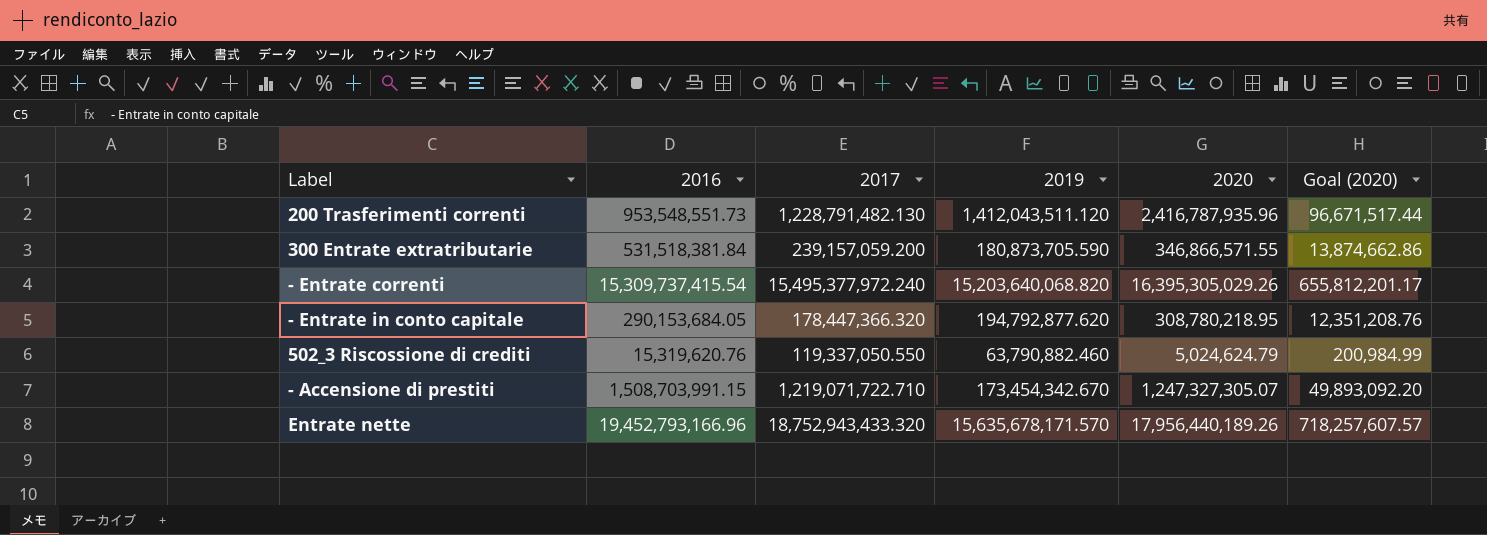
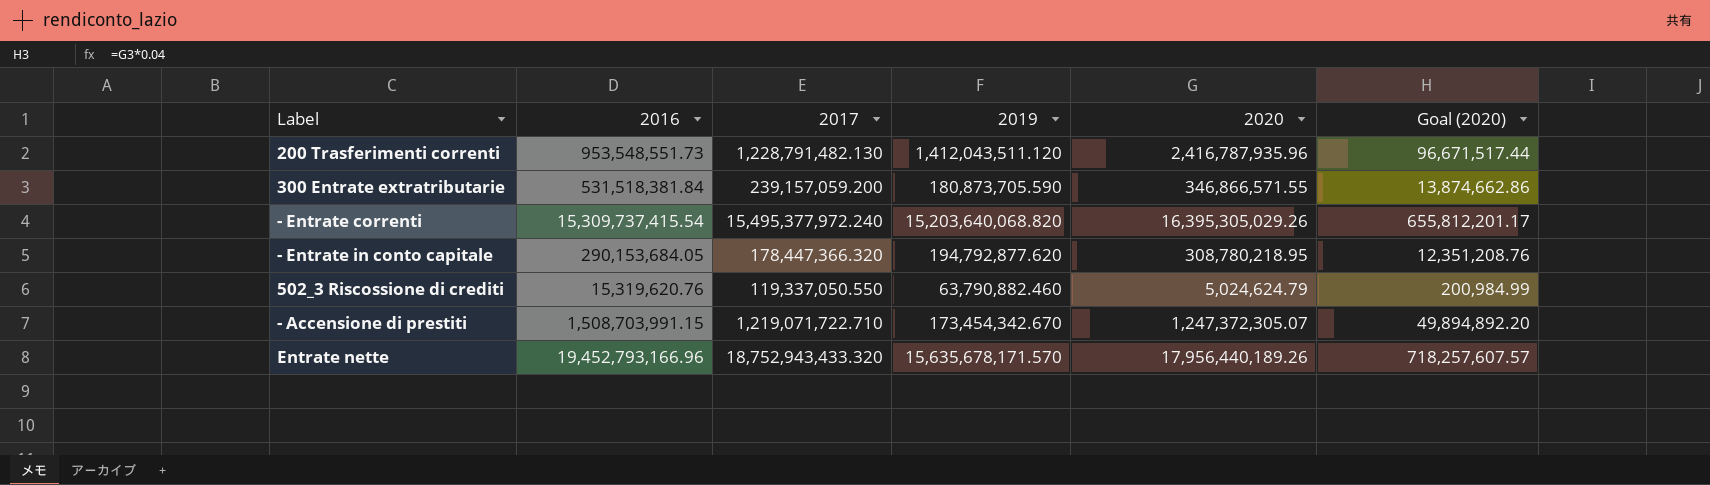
- Accensione di prestiti | 2020: 1,247,327,305.07 -> 1,247,372,305.07
- Accensione di prestiti | Goal (2020): 49,893,092.20 -> 49,894,892.20

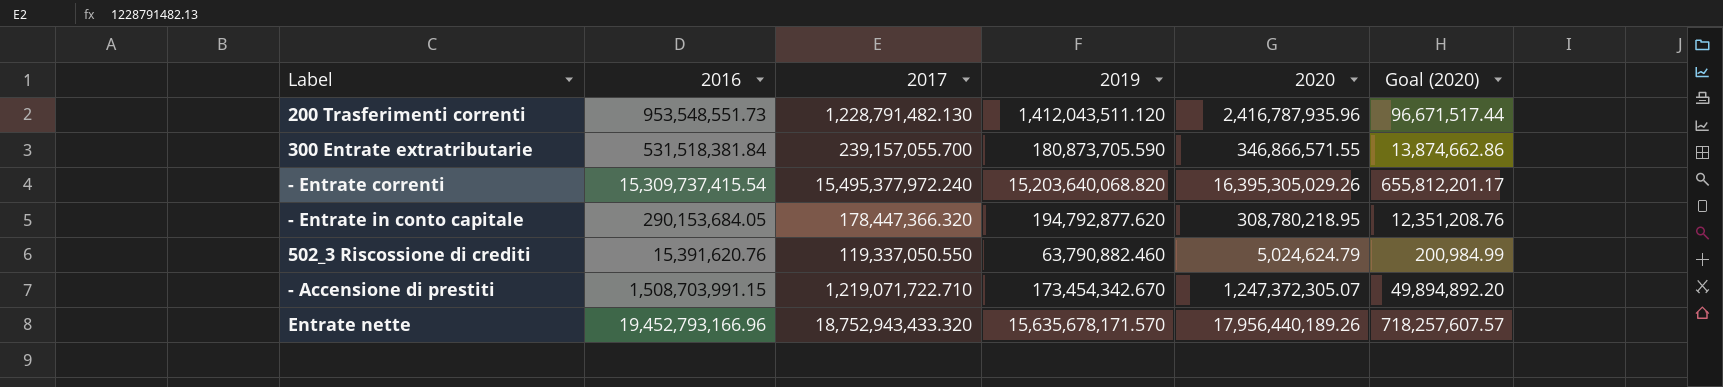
300 Entrate extratributarie | 2017: 239,157,059.200 -> 239,157,055.700
502_3 Riscossione di crediti | 2016: 15,319,620.76 -> 15,391,620.76

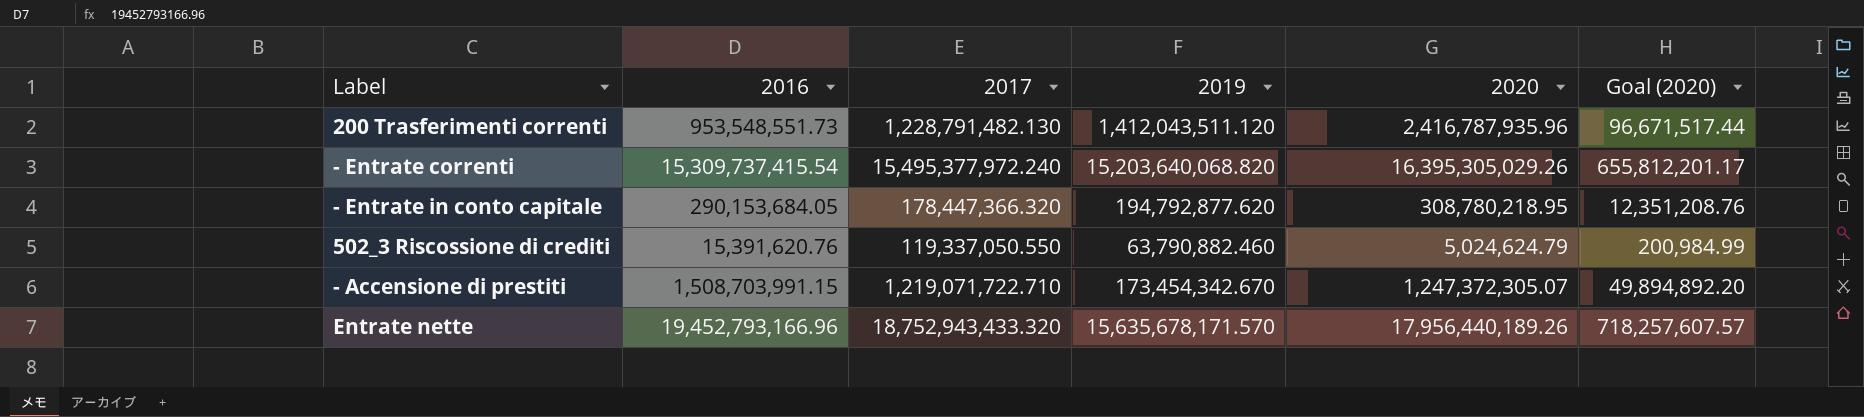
row 300 Entrate extratributarie: 531,518,381.84 | 239,157,055.700 | 180,873,705.590 | 346,866,571.55 | 13,874,662.86 -> none

